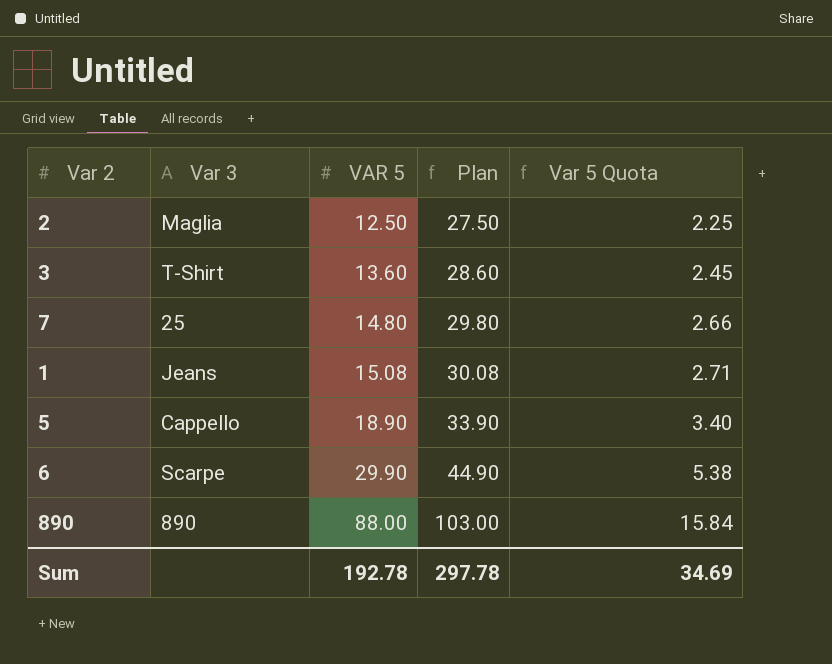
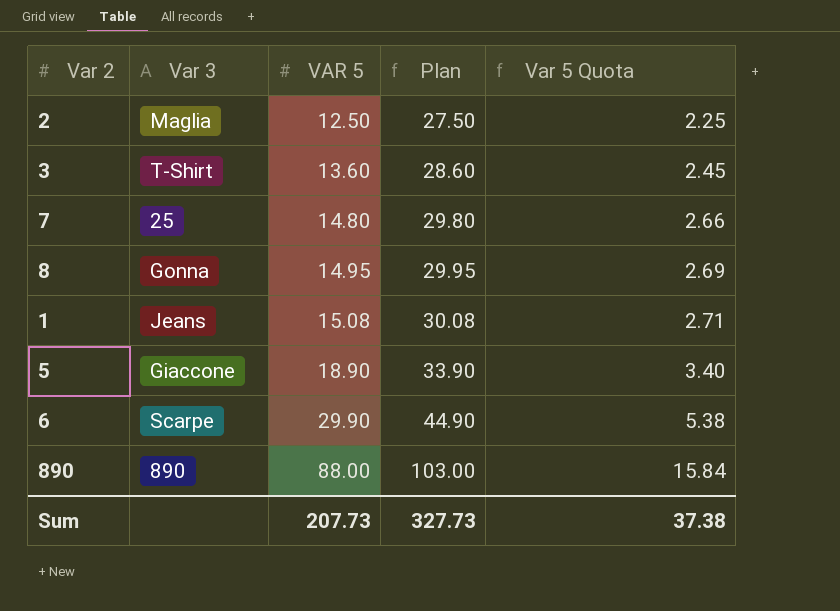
row 8: none -> Gonna | 14.95 | 29.95 | 2.69
5 | Var 3: Cappello -> Giaccone
Sum | VAR 5: 192.78 -> 207.73
Sum | Plan: 297.78 -> 327.73
Sum | Var 5 Quota: 34.69 -> 37.38

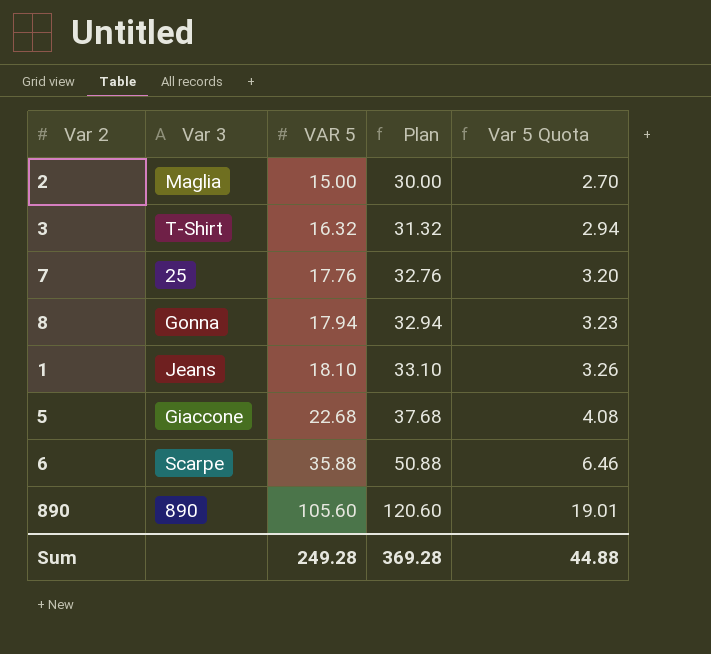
2 | VAR 5: 12.50 -> 15.00
2 | Plan: 27.50 -> 30.00
2 | Var 5 Quota: 2.25 -> 2.70
3 | VAR 5: 13.60 -> 16.32
3 | Plan: 28.60 -> 31.32
3 | Var 5 Quota: 2.45 -> 2.94
7 | VAR 5: 14.80 -> 17.76
7 | Plan: 29.80 -> 32.76
7 | Var 5 Quota: 2.66 -> 3.20
8 | VAR 5: 14.95 -> 17.94
8 | Plan: 29.95 -> 32.94
8 | Var 5 Quota: 2.69 -> 3.23
1 | VAR 5: 15.08 -> 18.10
1 | Plan: 30.08 -> 33.10
1 | Var 5 Quota: 2.71 -> 3.26
5 | VAR 5: 18.90 -> 22.68
5 | Plan: 33.90 -> 37.68
5 | Var 5 Quota: 3.40 -> 4.08
6 | VAR 5: 29.90 -> 35.88
6 | Plan: 44.90 -> 50.88
6 | Var 5 Quota: 5.38 -> 6.46
890 | VAR 5: 88.00 -> 105.60
890 | Plan: 103.00 -> 120.60
890 | Var 5 Quota: 15.84 -> 19.01
Sum | VAR 5: 207.73 -> 249.28
Sum | Plan: 327.73 -> 369.28
Sum | Var 5 Quota: 37.38 -> 44.88

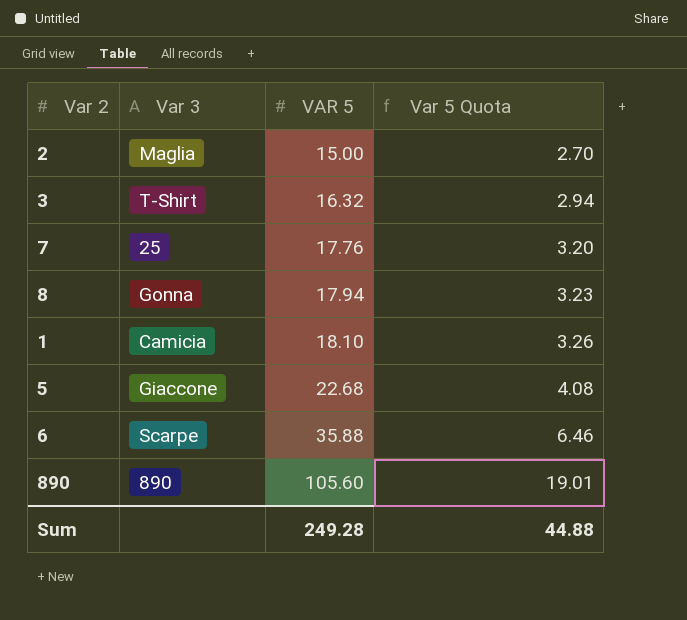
column Plan | formula: [VAR 5] + 15 -> none
1 | Var 3: Jeans -> Camicia

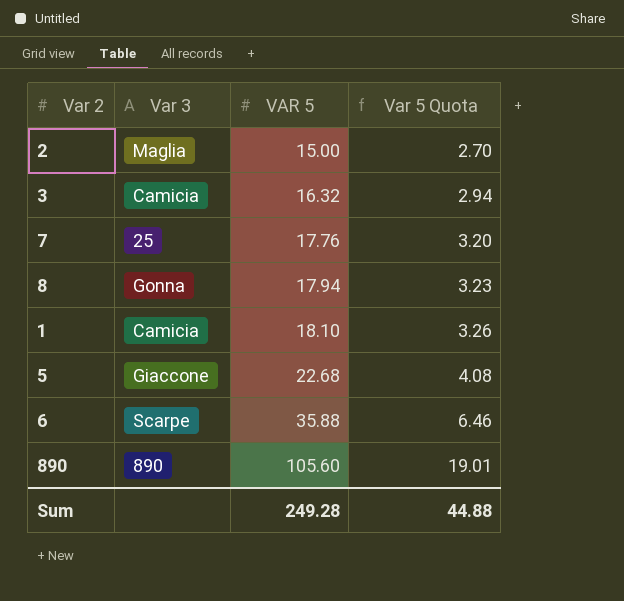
3 | Var 3: T-Shirt -> Camicia

